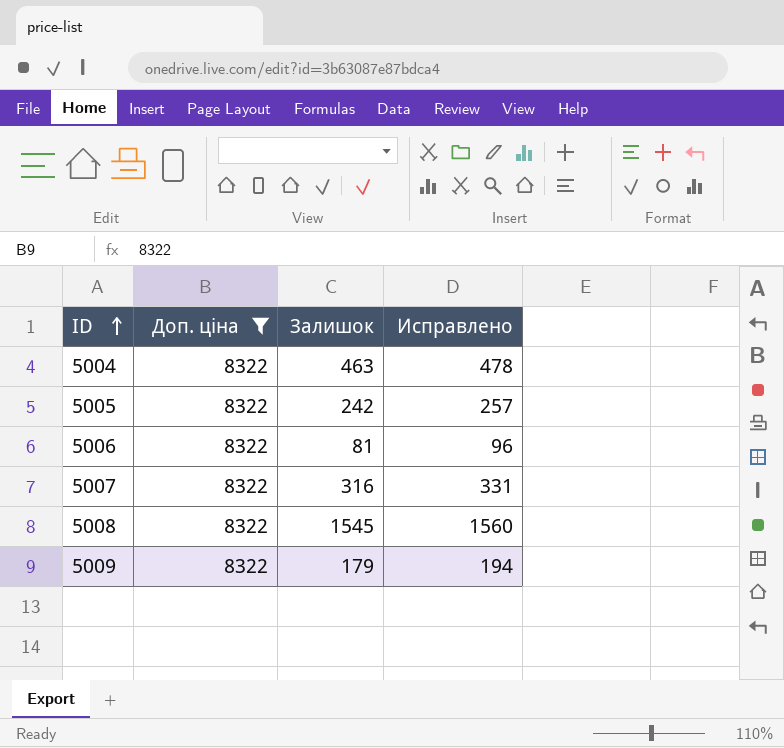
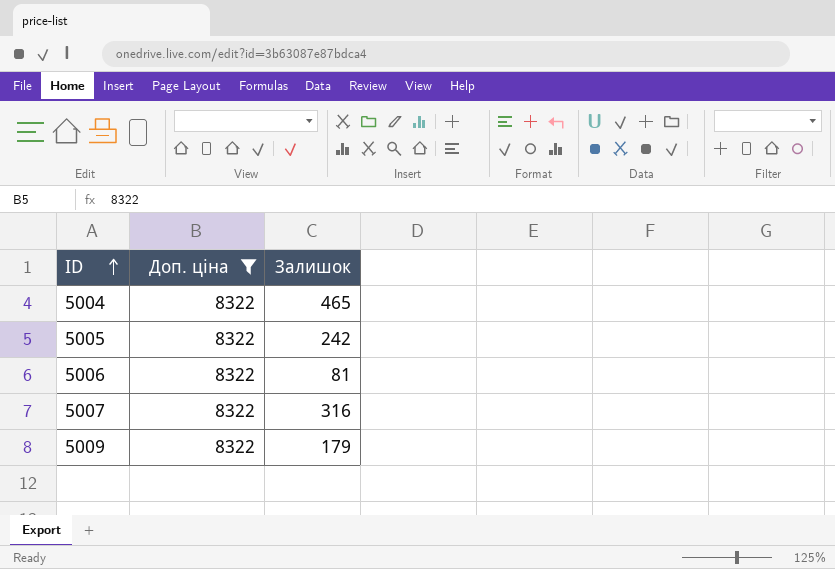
column Исправлено | formula: [Залишок] + 15 -> none
row 5008: 8322 | 1545 | 1560 -> none
5004 | Залишок: 463 -> 465

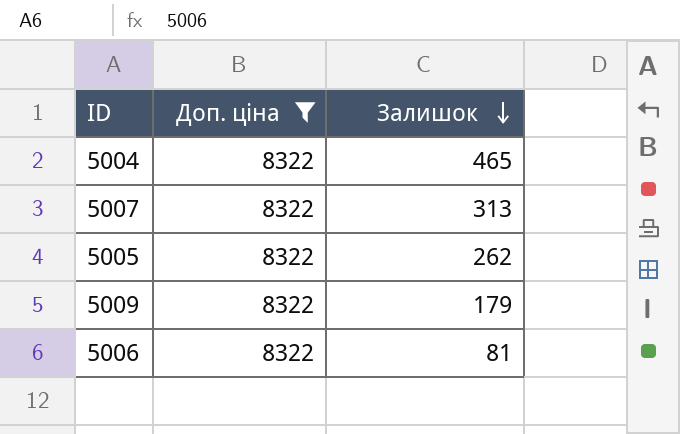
row order: ID ascending -> Залишок descending
5007 | Залишок: 316 -> 313
5005 | Залишок: 242 -> 262

